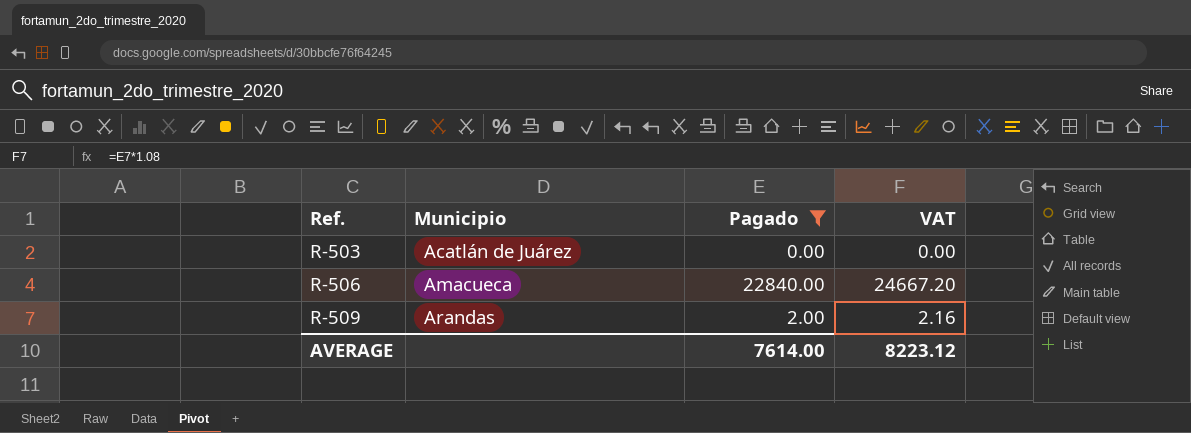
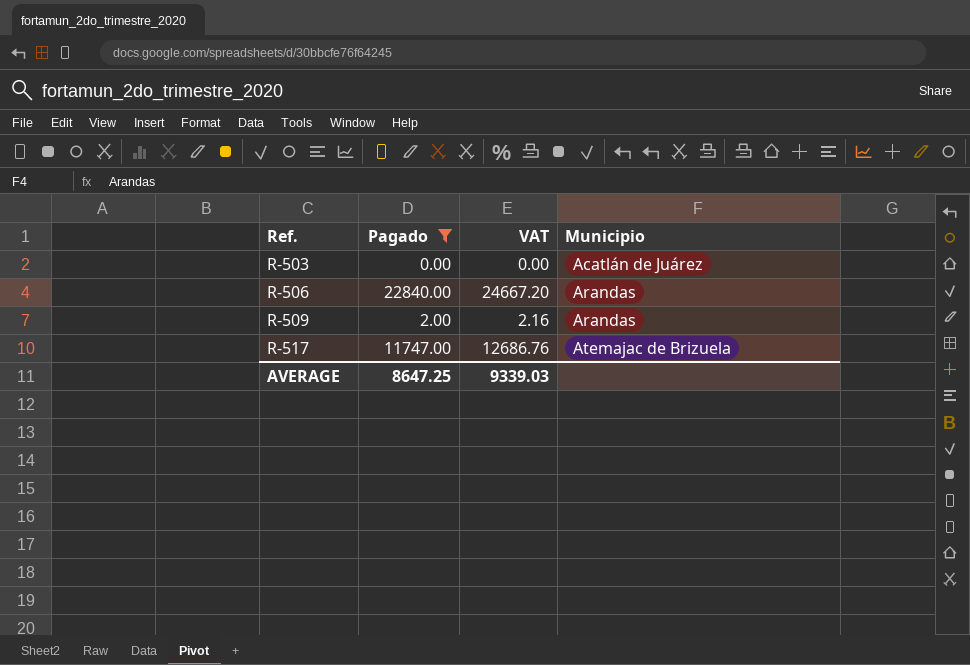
column Municipio | position: 2 -> 4
R-506 | Municipio: Amacueca -> Arandas
row R-517: none -> 11747.00 | 12686.76 | Atemajac de Brizuela
AVERAGE | Pagado: 7614.00 -> 8647.25
AVERAGE | VAT: 8223.12 -> 9339.03

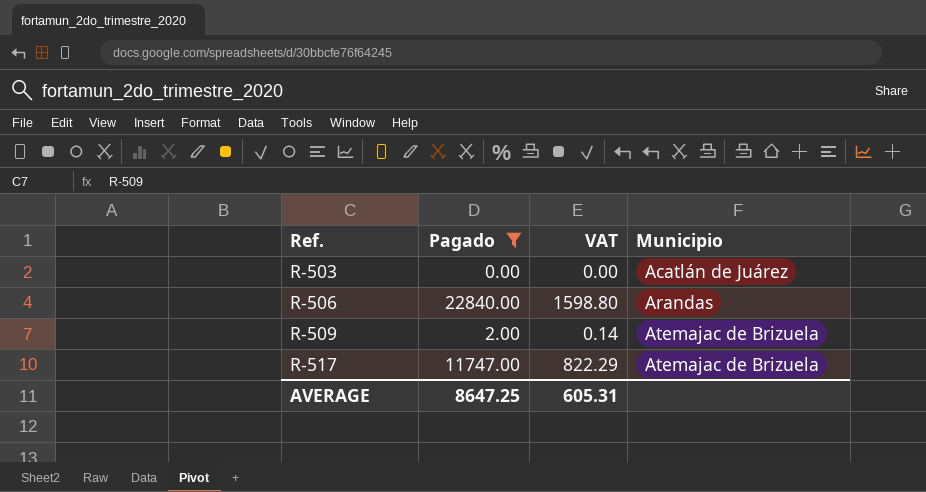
column VAT | formula: [Pagado] * 1.08 -> [Pagado] * 0.07
R-509 | Municipio: Arandas -> Atemajac de Brizuela
AVERAGE | VAT: 9339.03 -> 605.31

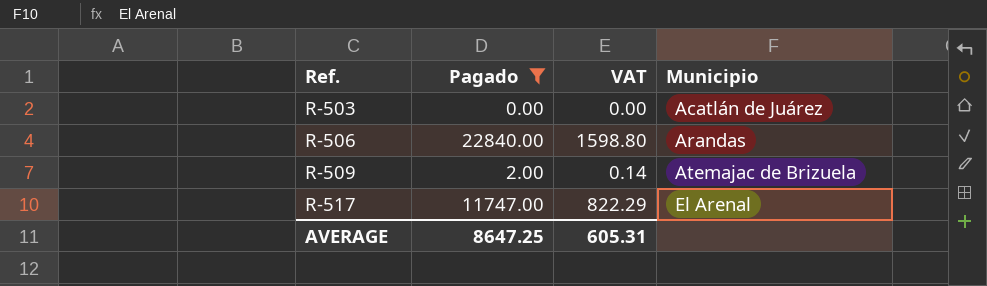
R-517 | Municipio: Atemajac de Brizuela -> El Arenal

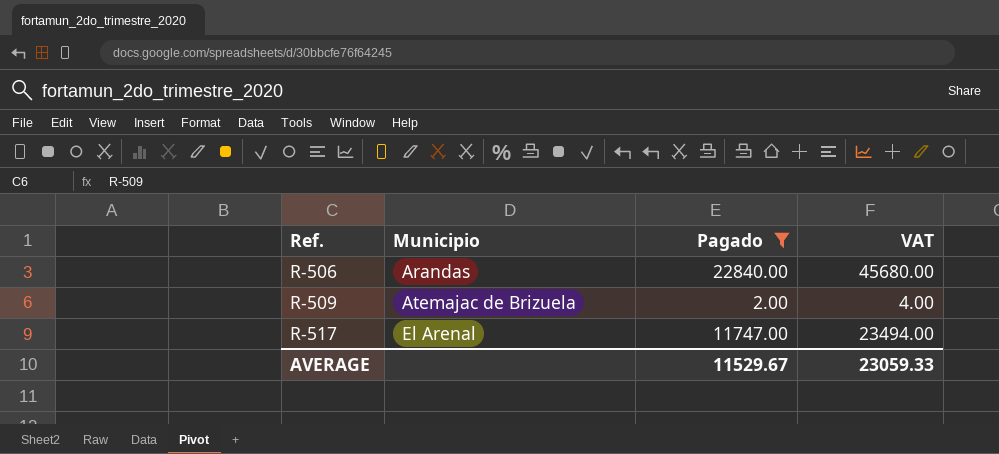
column Municipio | position: 4 -> 2
column VAT | formula: [Pagado] * 0.07 -> [Pagado] * 2
row R-503: 0.00 | 0.00 | Acatlán de Juárez -> none
AVERAGE | Pagado: 8647.25 -> 11529.67
AVERAGE | VAT: 605.31 -> 23059.33

